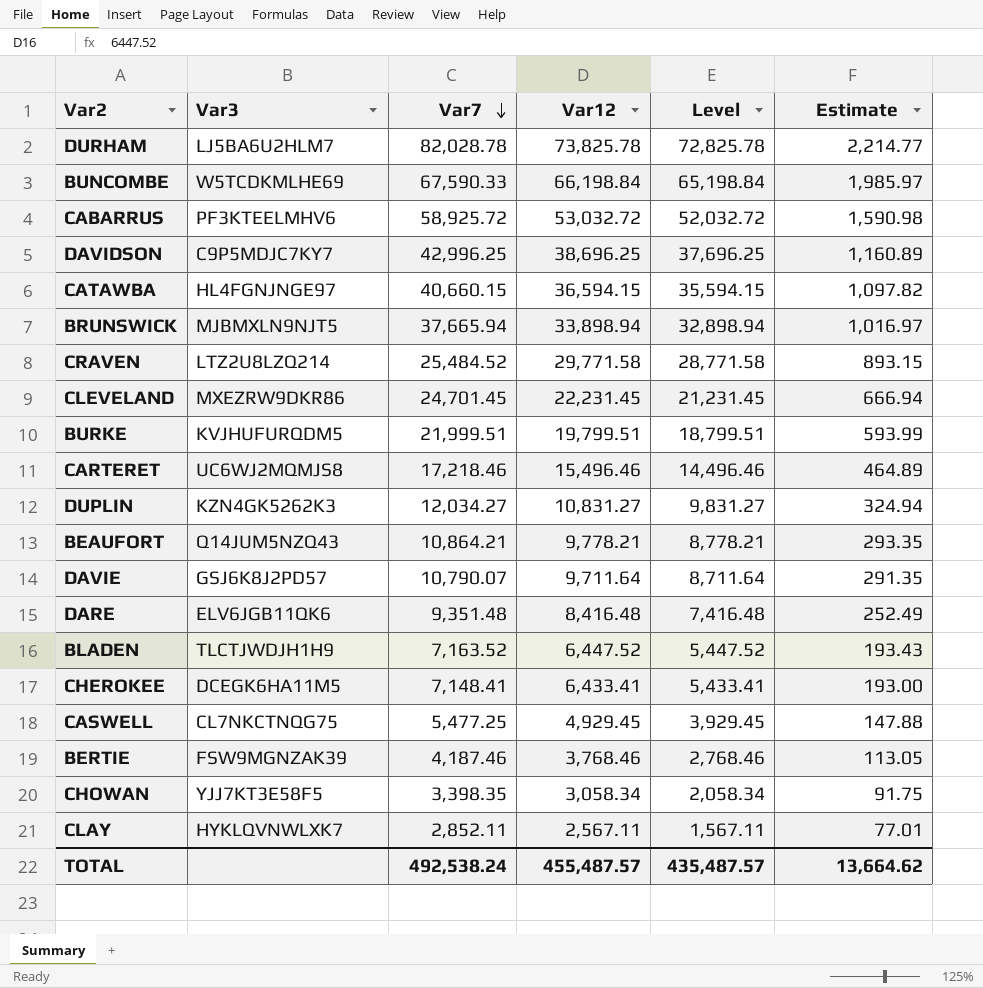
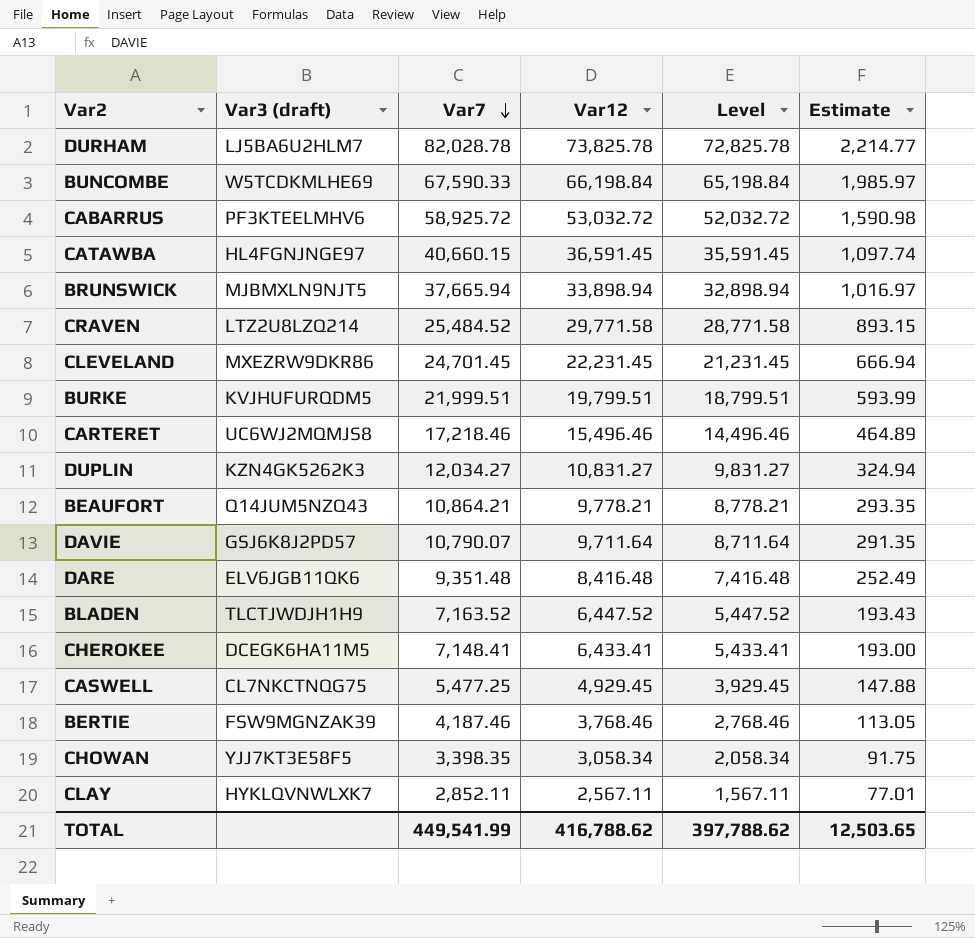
column name: Var3 -> Var3 (draft)
row DAVIDSON: C9P5MDJC7KY7 | 42,996.25 | 38,696.25 | 37,696.25 | 1,160.89 -> none
CATAWBA | Var12: 36,594.15 -> 36,591.45
CATAWBA | Level: 35,594.15 -> 35,591.45
CATAWBA | Estimate: 1,097.82 -> 1,097.74
TOTAL | Var7: 492,538.24 -> 449,541.99
TOTAL | Var12: 455,487.57 -> 416,788.62
TOTAL | Level: 435,487.57 -> 397,788.62
TOTAL | Estimate: 13,664.62 -> 12,503.65

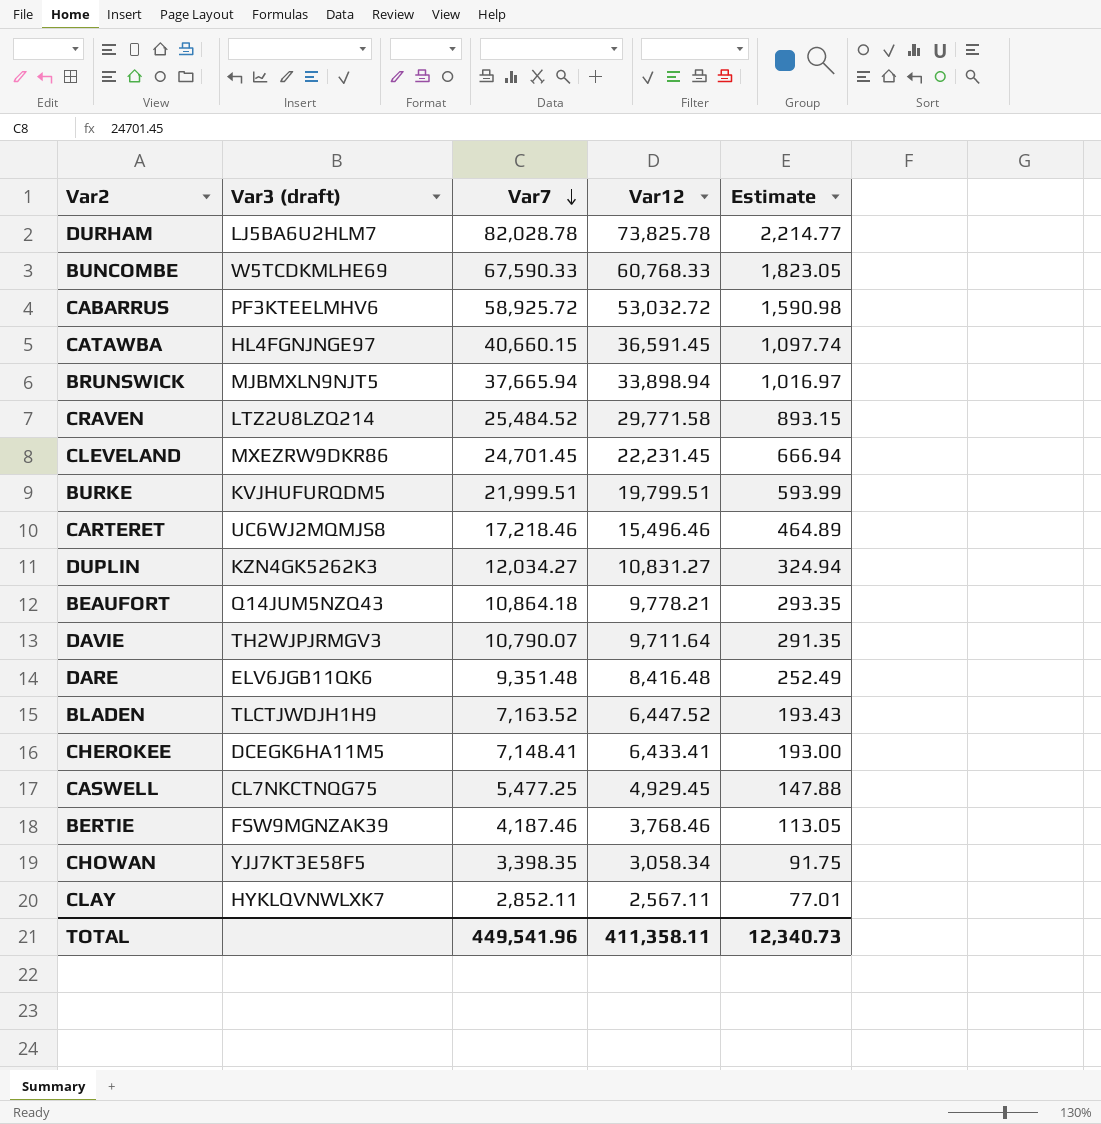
column Level | formula: [Var12] - 1000 -> none
BUNCOMBE | Var12: 66,198.84 -> 60,768.33
BUNCOMBE | Estimate: 1,985.97 -> 1,823.05
BEAUFORT | Var7: 10,864.21 -> 10,864.18
DAVIE | Var3 (draft): GSJ6K8J2PD57 -> TH2WJPJRMGV3
TOTAL | Var7: 449,541.99 -> 449,541.96
TOTAL | Var12: 416,788.62 -> 411,358.11
TOTAL | Estimate: 12,503.65 -> 12,340.73

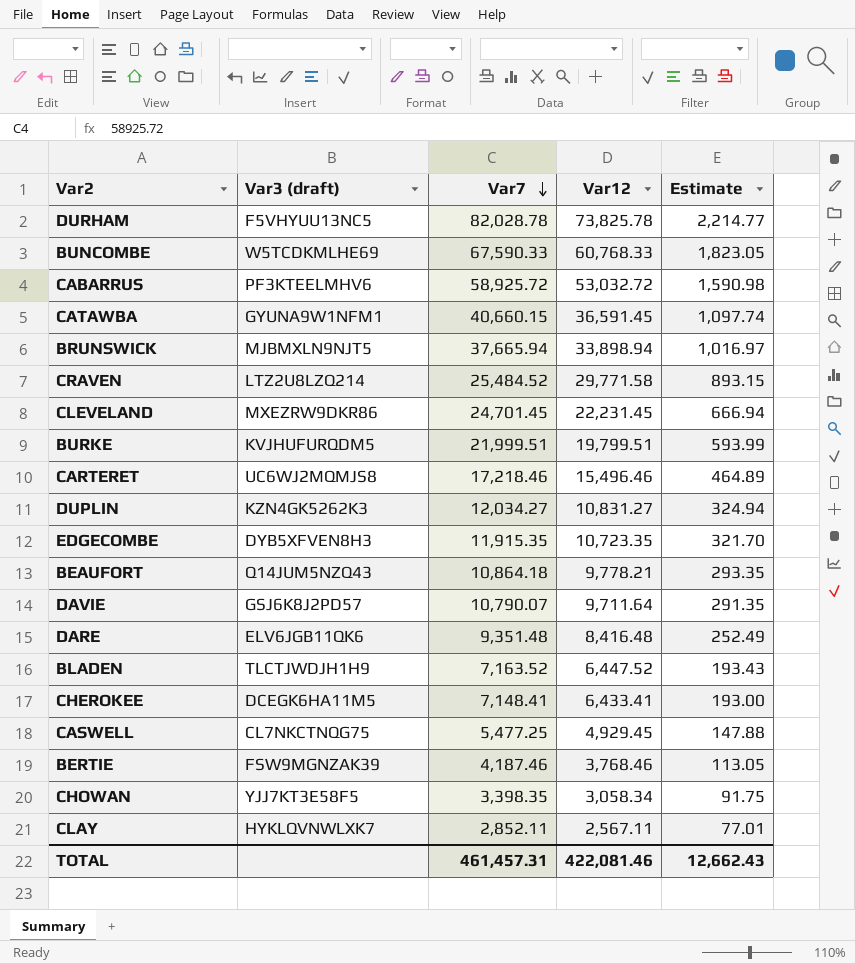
DURHAM | Var3 (draft): LJ5BA6U2HLM7 -> F5VHYUU13NC5
CATAWBA | Var3 (draft): HL4FGNJNGE97 -> GYUNA9W1NFM1
row EDGECOMBE: none -> DYB5XFVEN8H3 | 11,915.35 | 10,723.35 | 321.70
DAVIE | Var3 (draft): TH2WJPJRMGV3 -> GSJ6K8J2PD57
TOTAL | Var7: 449,541.96 -> 461,457.31
TOTAL | Var12: 411,358.11 -> 422,081.46
TOTAL | Estimate: 12,340.73 -> 12,662.43

